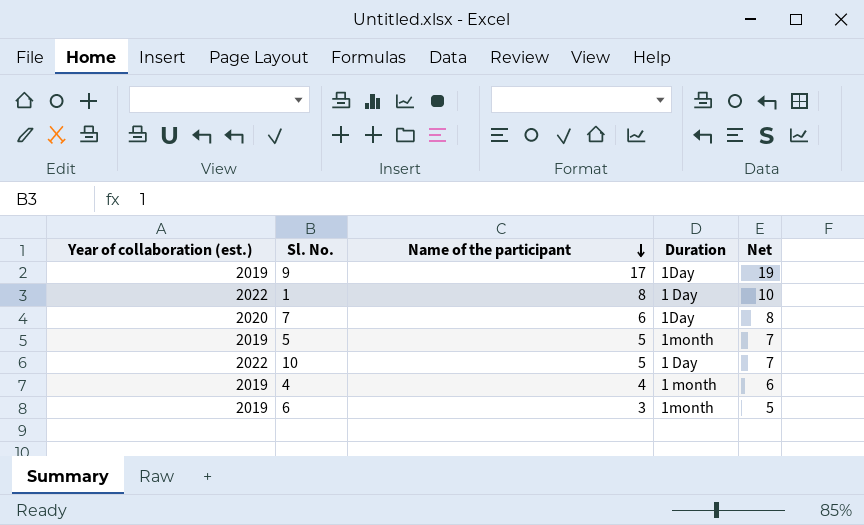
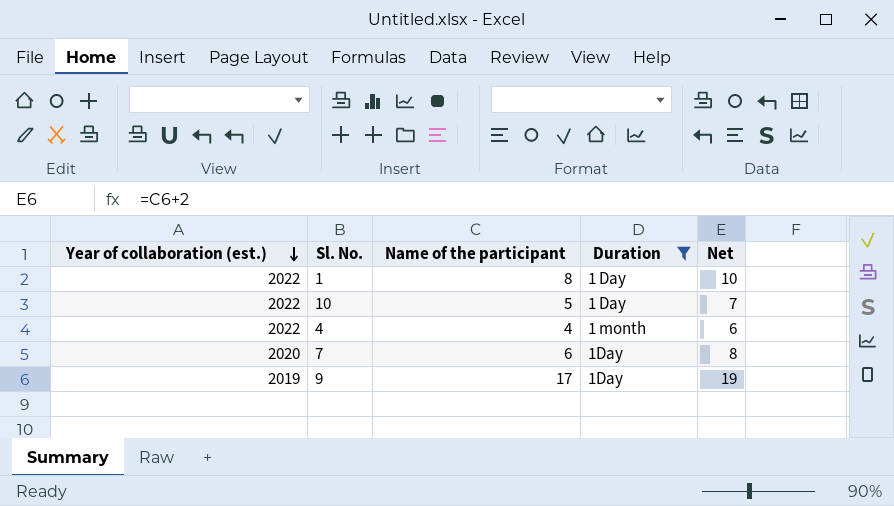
filter: none -> Duration != 1month
row order: Name of the participant descending -> Year of collaboration (est.) descending
4 | Year of collaboration (est.): 2019 -> 2022

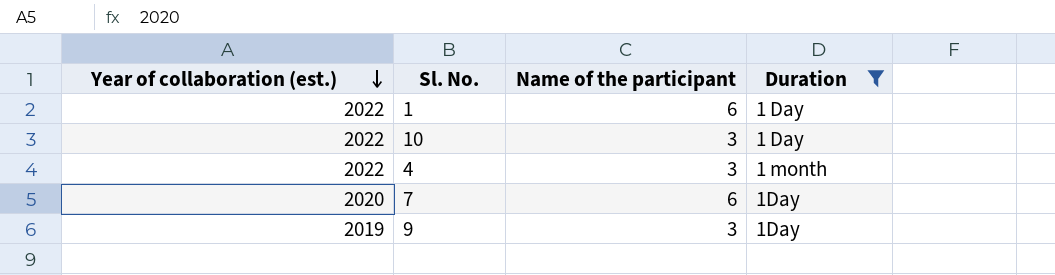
column Net | formula: [Name of the participant] + 2 -> none
1 | Name of the participant: 8 -> 6
10 | Name of the participant: 5 -> 3
4 | Name of the participant: 4 -> 3
9 | Name of the participant: 17 -> 3

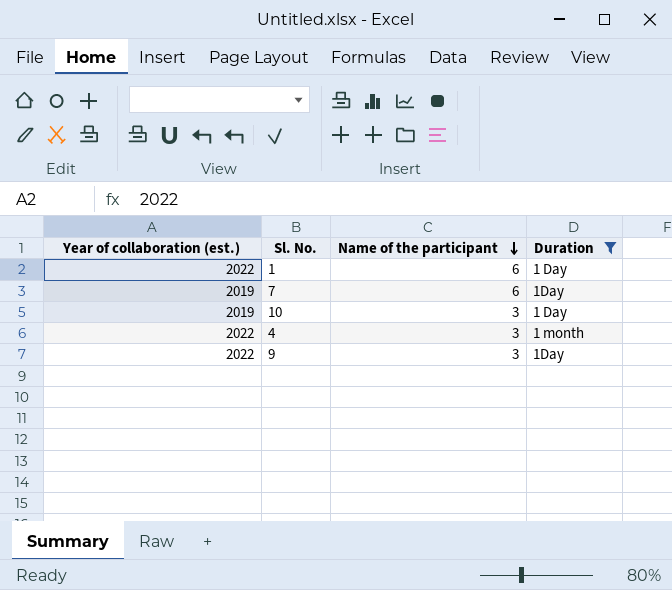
row order: Year of collaboration (est.) descending -> Name of the participant descending
7 | Year of collaboration (est.): 2020 -> 2019
10 | Year of collaboration (est.): 2022 -> 2019
9 | Year of collaboration (est.): 2019 -> 2022

